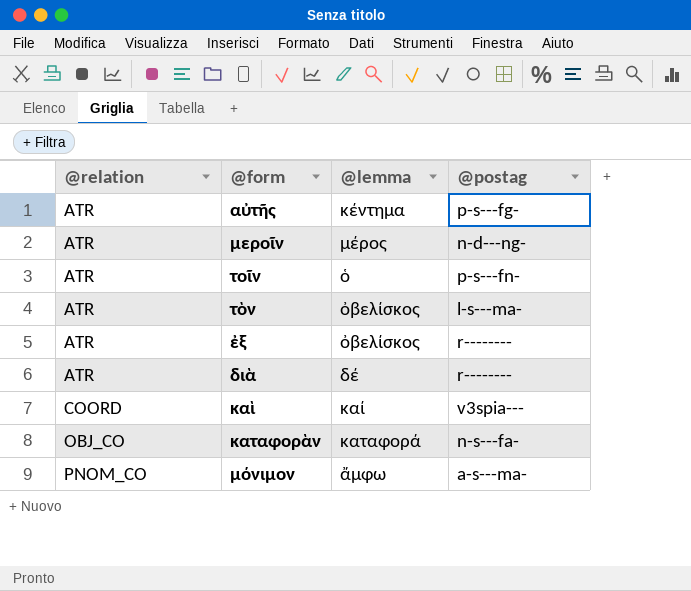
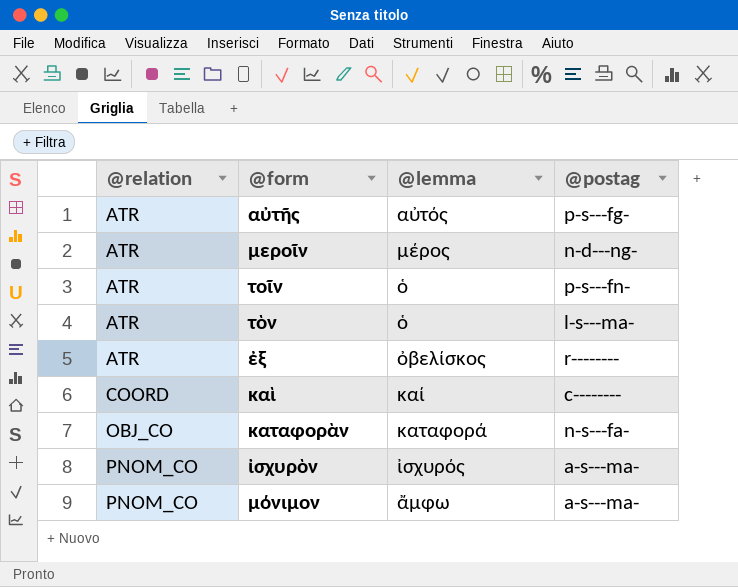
row διὰ: ATR | δέ | r-------- -> none
αὐτῆς | @lemma: κέντημα -> αὐτός
τὸν | @lemma: ὀβελίσκος -> ὁ
καὶ | @postag: v3spia--- -> c--------
row ἰσχυρὸν: none -> PNOM_CO | ἰσχυρός | a-s---ma-

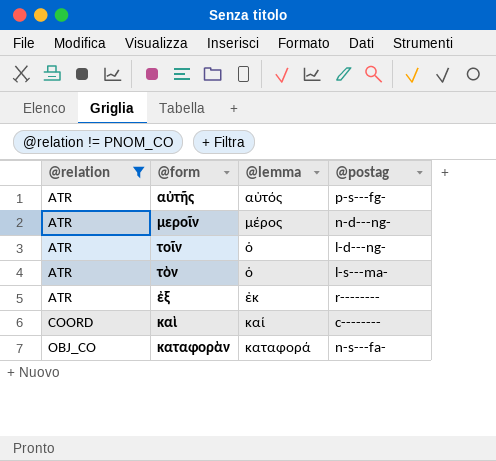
filter: none -> @relation != PNOM_CO
τοῖν | @postag: p-s---fn- -> l-d---ng-
ἐξ | @lemma: ὀβελίσκος -> ἐκ

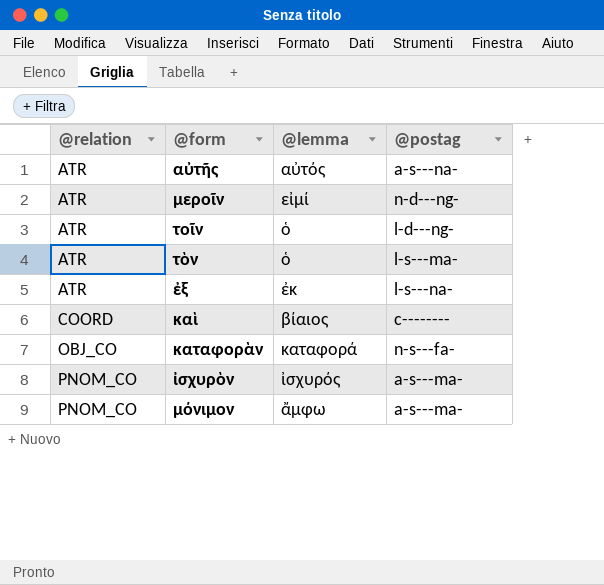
filter: @relation != PNOM_CO -> none
αὐτῆς | @postag: p-s---fg- -> a-s---na-
μεροῖν | @lemma: μέρος -> εἰμί
ἐξ | @postag: r-------- -> l-s---na-
καὶ | @lemma: καί -> βίαιος

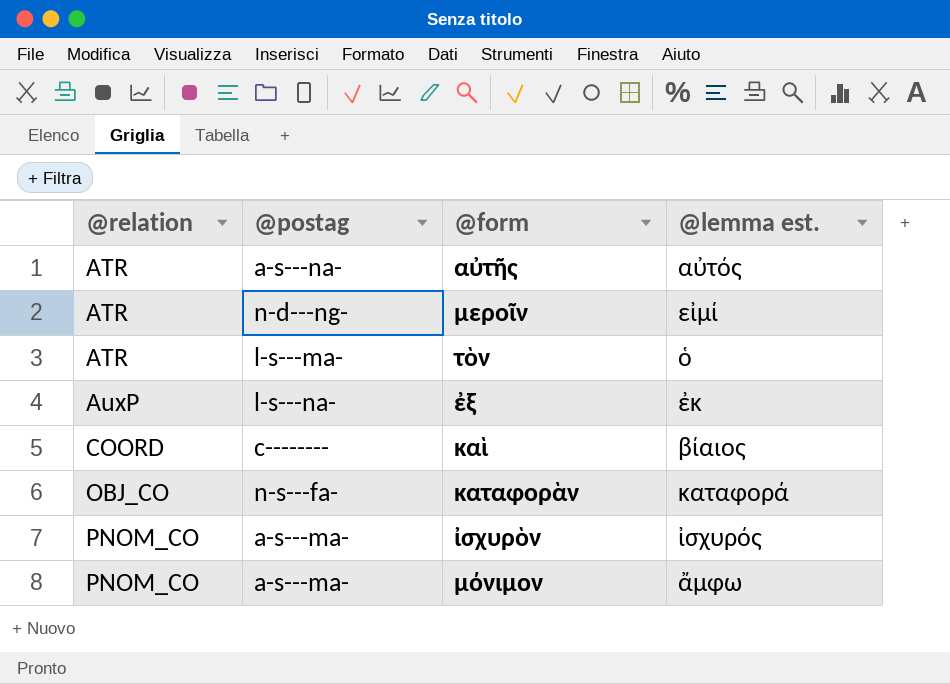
column @postag | position: 4 -> 2
column name: @lemma -> @lemma est.
row τοῖν: ATR | ὁ | l-d---ng- -> none
ἐξ | @relation: ATR -> AuxP

